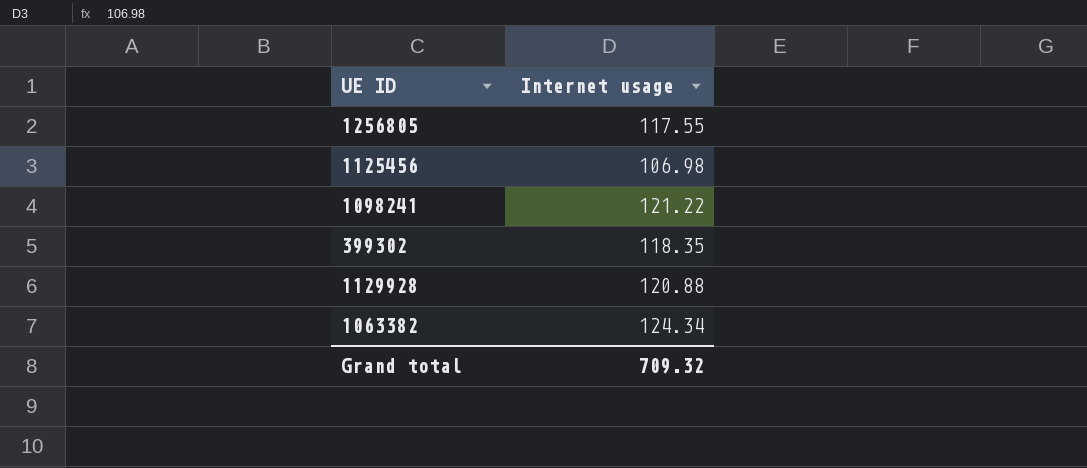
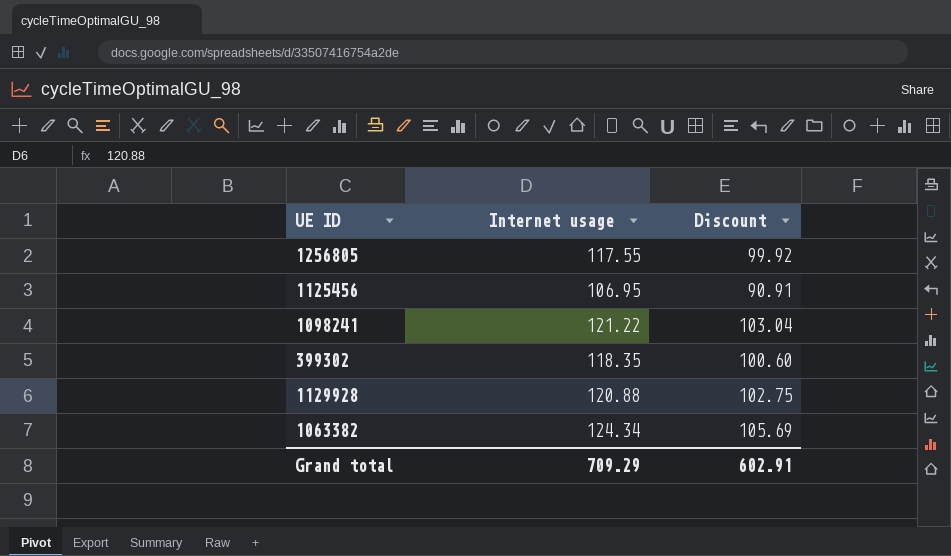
column Discount | formula: none -> [Internet usage] * 0.85
1125456 | Internet usage: 106.98 -> 106.95
Grand total | Internet usage: 709.32 -> 709.29

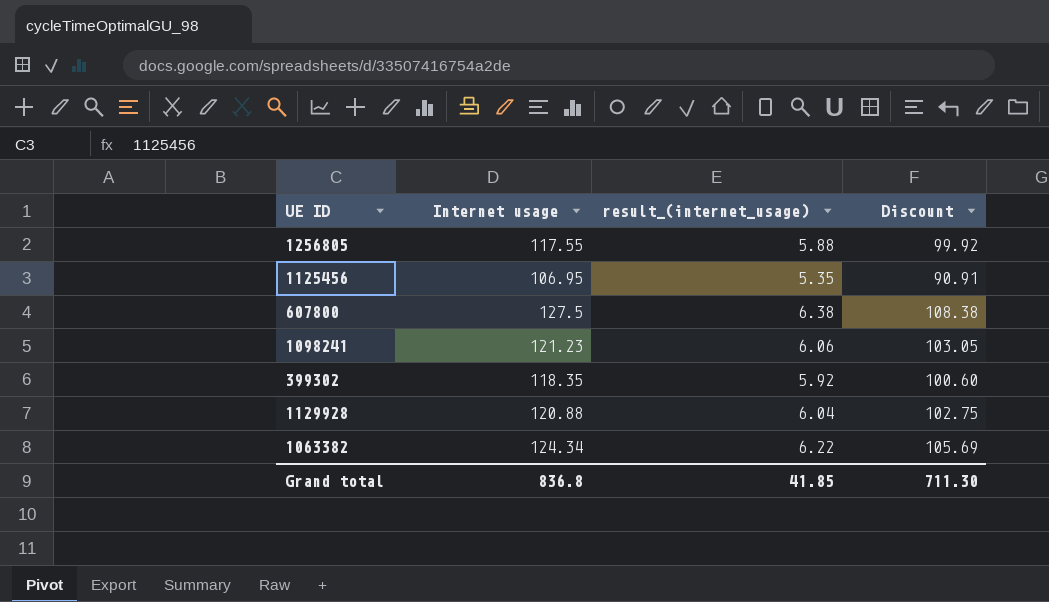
column result_(internet_usage) | formula: none -> [Internet usage] * 0.05
row 607800: none -> 127.5 | 6.38 | 108.38
1098241 | Internet usage: 121.22 -> 121.23
1098241 | Discount: 103.04 -> 103.05
Grand total | Internet usage: 709.29 -> 836.8
Grand total | Discount: 602.91 -> 711.30

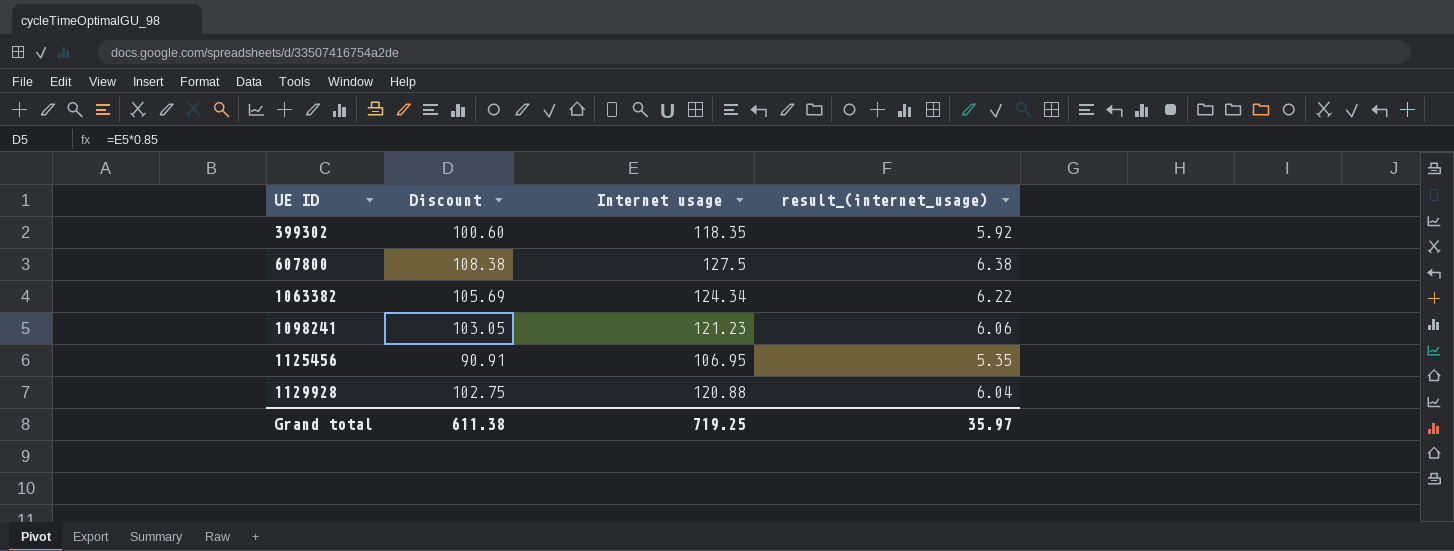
row order: none -> UE ID ascending
column Discount | position: 4 -> 2
row 1256805: 117.55 | 5.88 | 99.92 -> none
Grand total | Discount: 711.30 -> 611.38
Grand total | Internet usage: 836.8 -> 719.25
Grand total | result_(internet_usage): 41.85 -> 35.97

